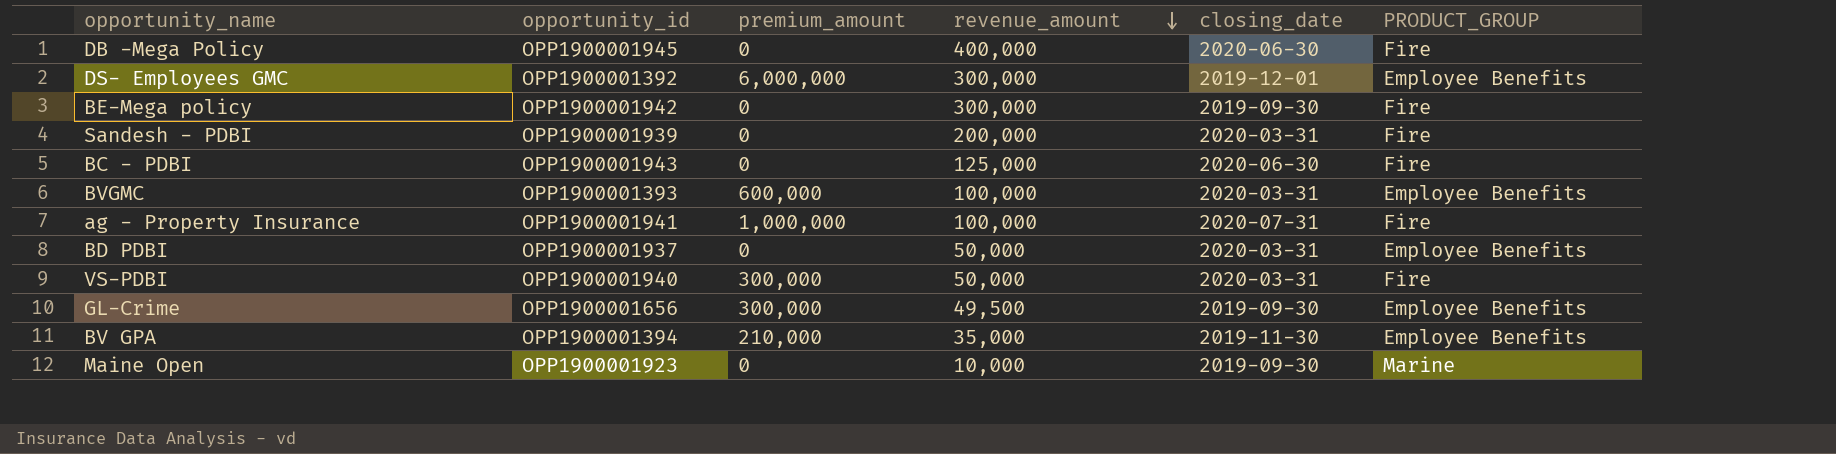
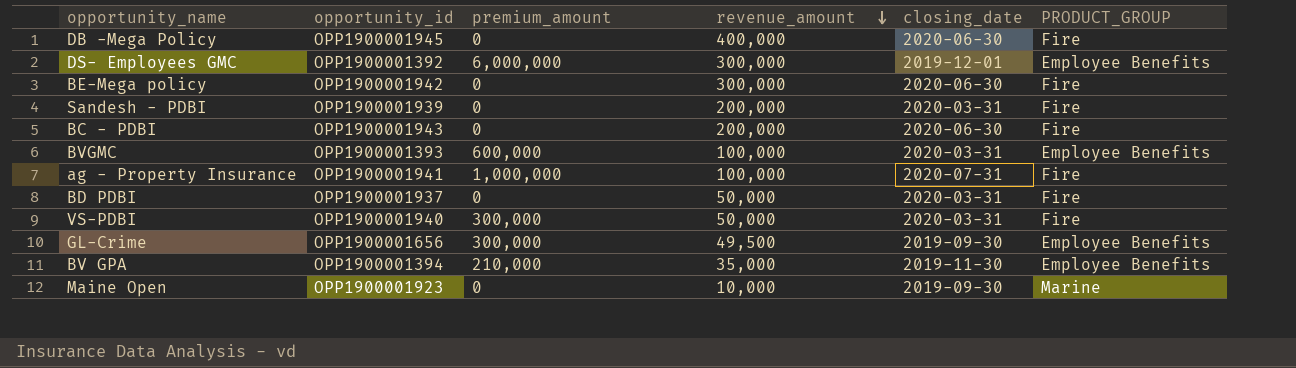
BE-Mega policy | closing_date: 2019-09-30 -> 2020-06-30
BC - PDBI | revenue_amount: 125,000 -> 200,000
BD PDBI | PRODUCT_GROUP: Employee Benefits -> Fire

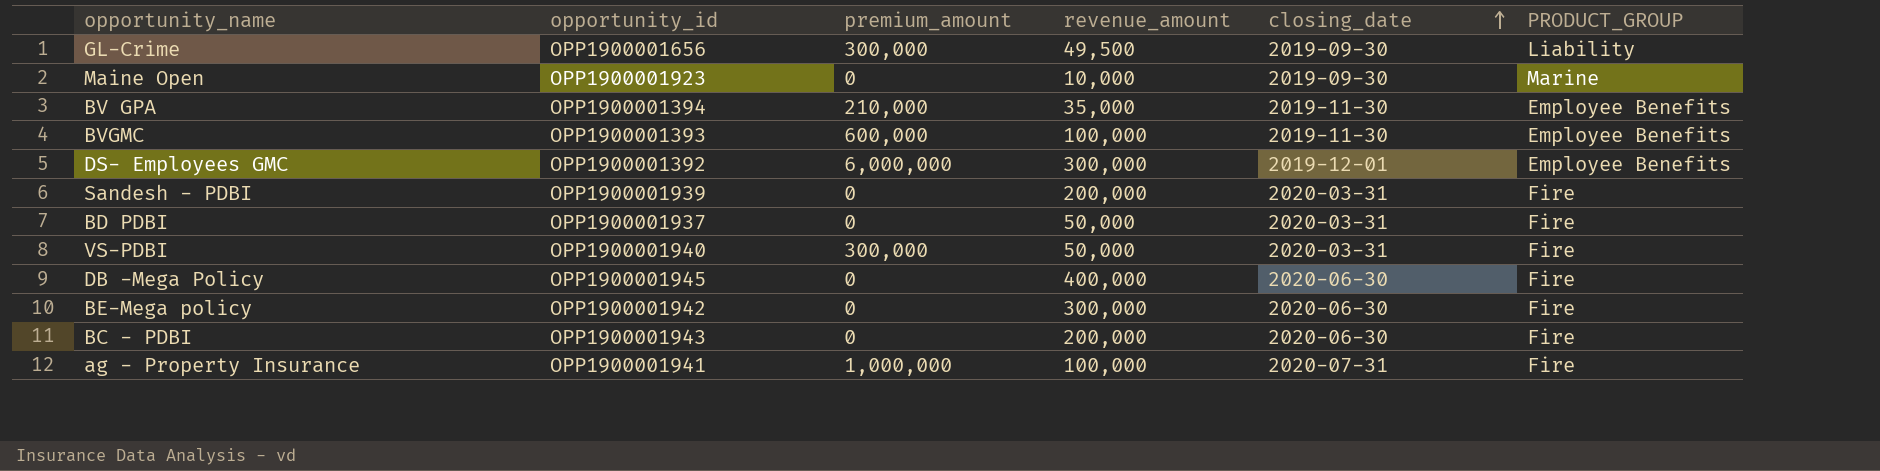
row order: revenue_amount descending -> closing_date ascending
GL-Crime | PRODUCT_GROUP: Employee Benefits -> Liability
BVGMC | closing_date: 2020-03-31 -> 2019-11-30

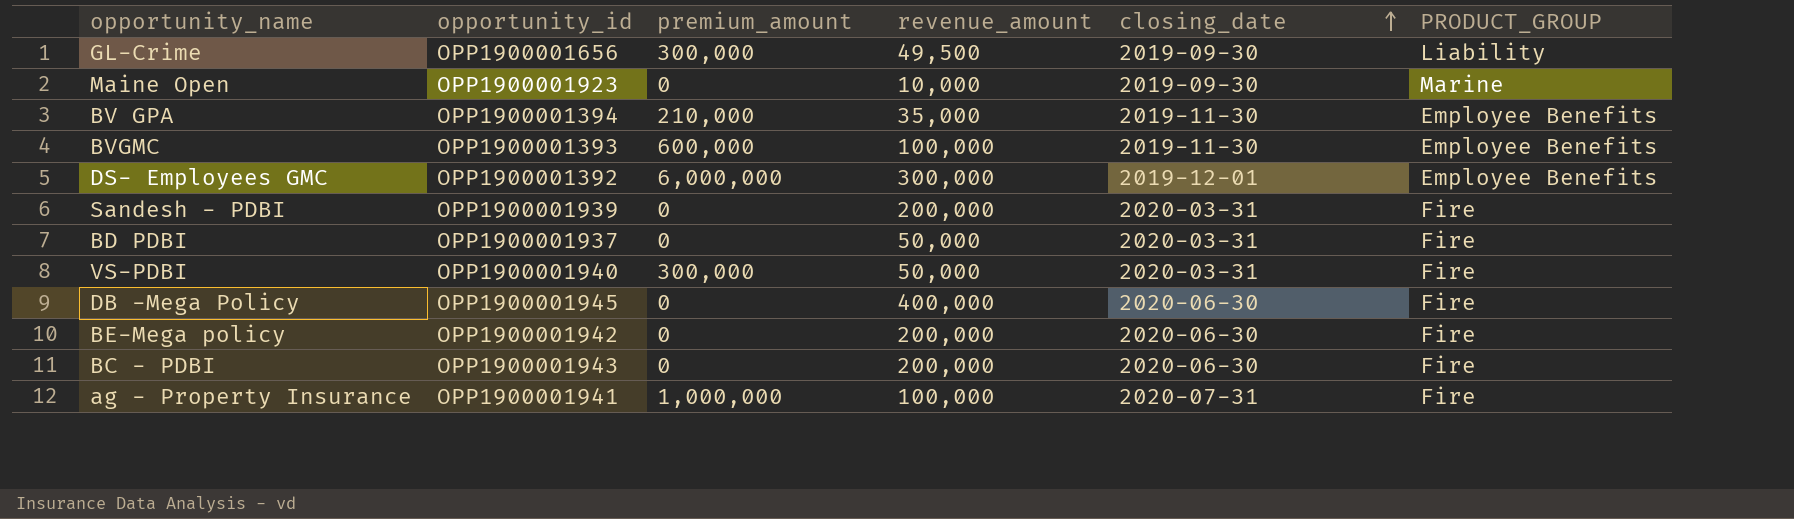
BE-Mega policy | revenue_amount: 300,000 -> 200,000

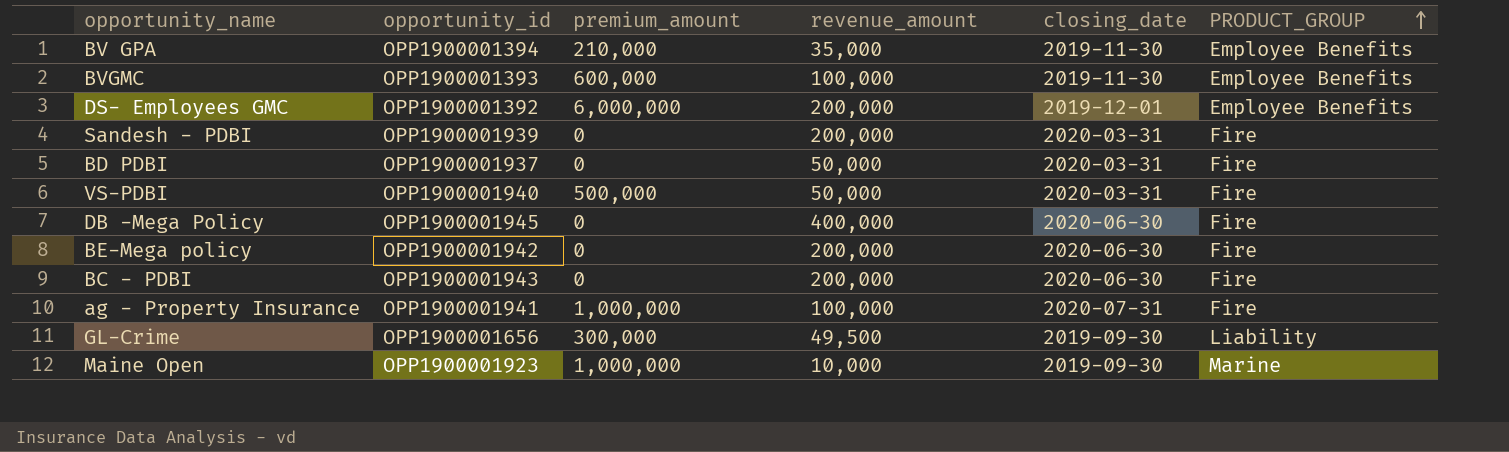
row order: closing_date ascending -> PRODUCT_GROUP ascending
DS- Employees GMC | revenue_amount: 300,000 -> 200,000
VS-PDBI | premium_amount: 300,000 -> 500,000
Maine Open | premium_amount: 0 -> 1,000,000

